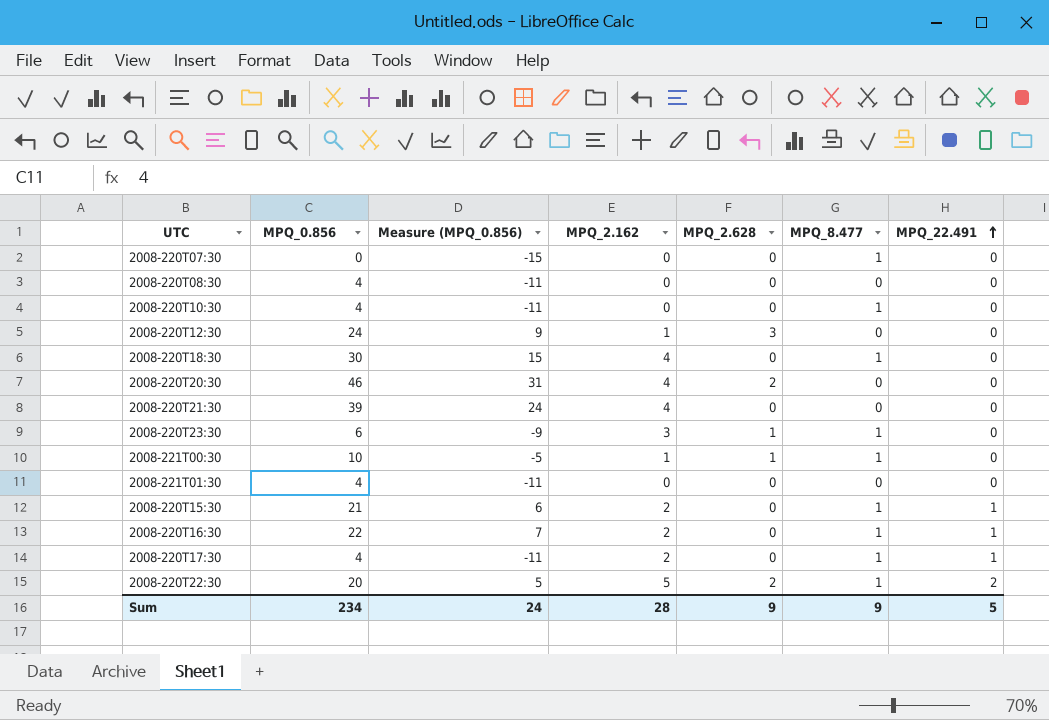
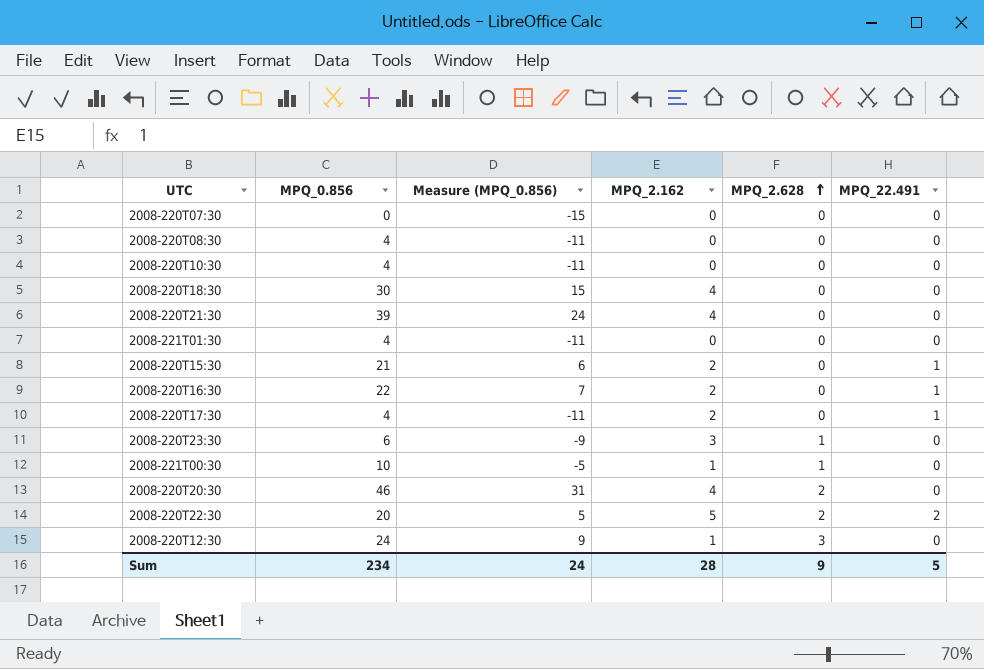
row order: MPQ_22.491 ascending -> MPQ_2.628 ascending
column MPQ_8.477 | position: 6 -> none

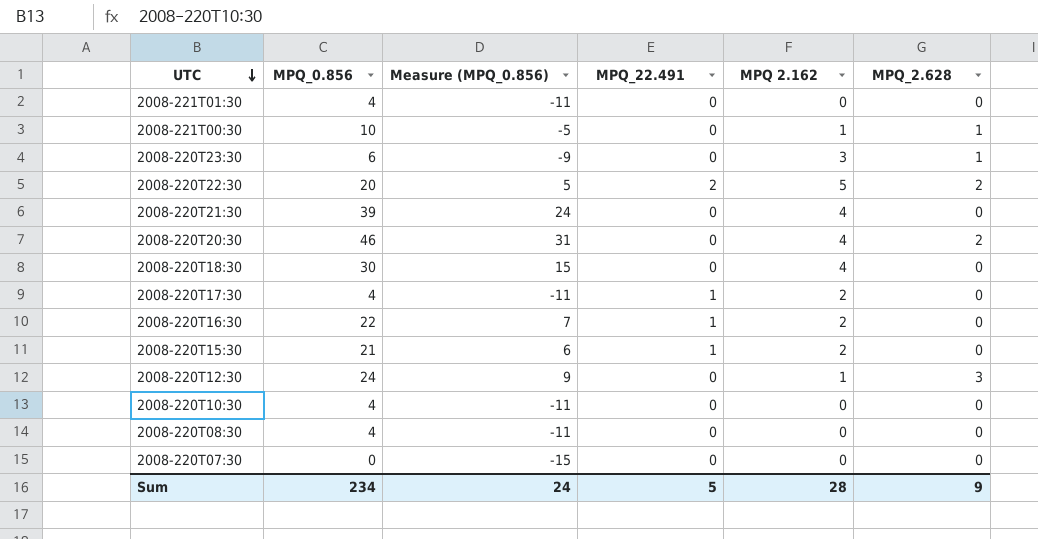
row order: MPQ_2.628 ascending -> UTC descending
column MPQ_22.491 | position: 6 -> 4
column name: MPQ_2.162 -> MPQ 2.162

